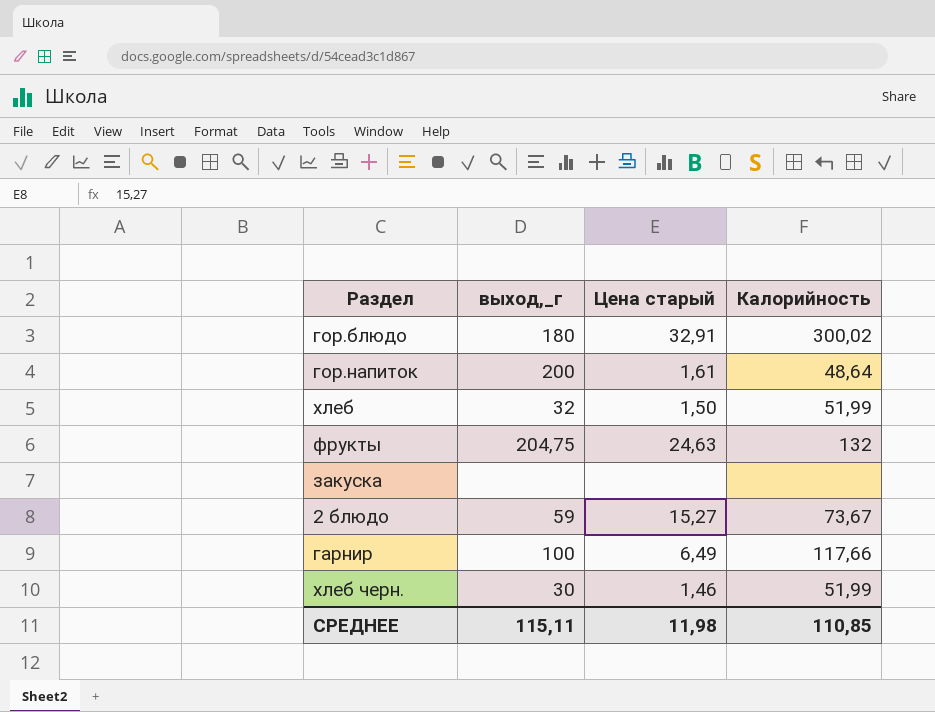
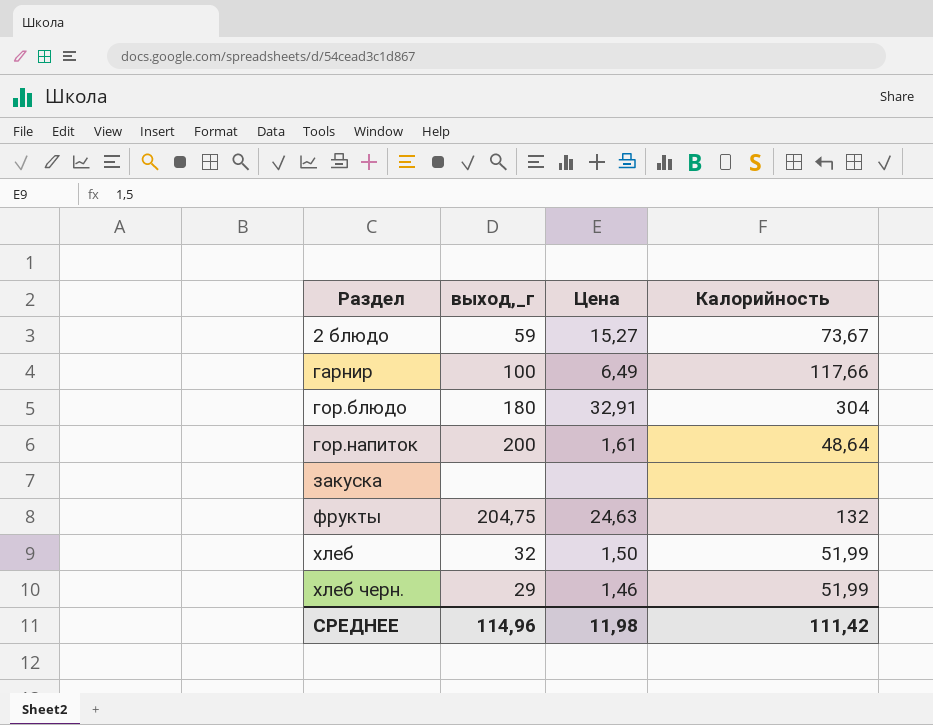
row order: none -> Раздел ascending
column name: Цена старый -> Цена
гор.блюдо | Калорийность: 300,02 -> 304
хлеб черн. | выход,_г: 30 -> 29
СРЕДНЕЕ | выход,_г: 115,11 -> 114,96
СРЕДНЕЕ | Калорийность: 110,85 -> 111,42

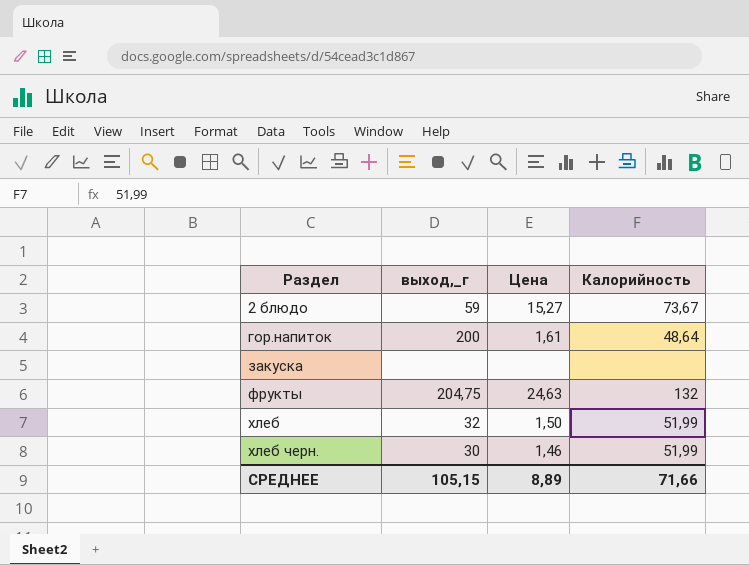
row гарнир: 100 | 6,49 | 117,66 -> none
row гор.блюдо: 180 | 32,91 | 304 -> none
хлеб черн. | выход,_г: 29 -> 30
СРЕДНЕЕ | выход,_г: 114,96 -> 105,15
СРЕДНЕЕ | Цена: 11,98 -> 8,89
СРЕДНЕЕ | Калорийность: 111,42 -> 71,66

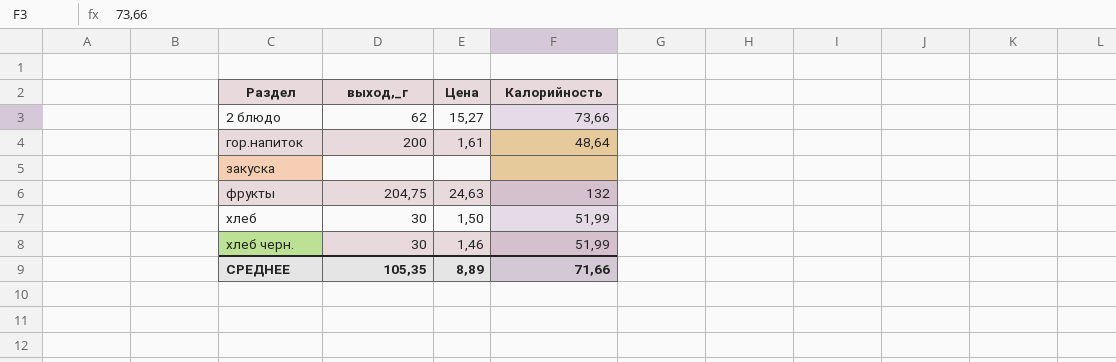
2 блюдо | выход,_г: 59 -> 62
2 блюдо | Калорийность: 73,67 -> 73,66
хлеб | выход,_г: 32 -> 30
СРЕДНЕЕ | выход,_г: 105,15 -> 105,35

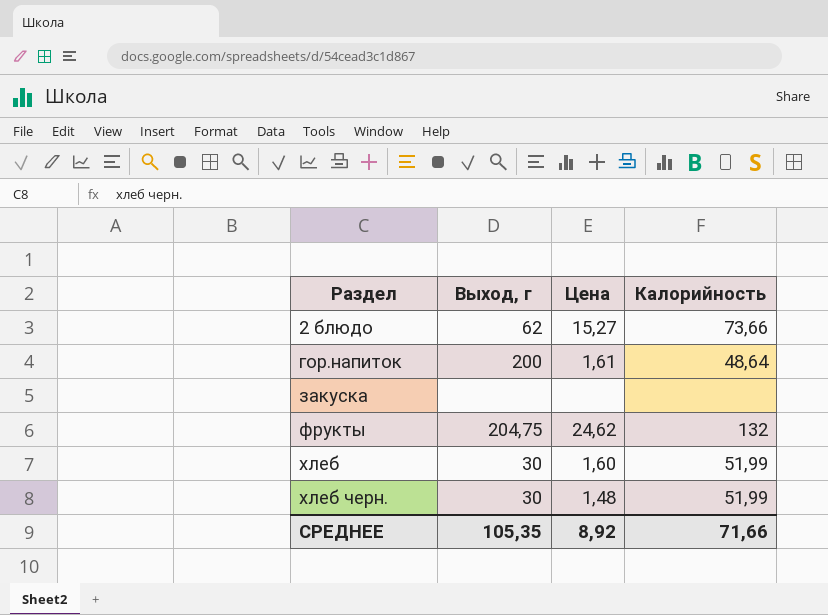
column name: выход,_г -> Выход, г
фрукты | Цена: 24,63 -> 24,62
хлеб | Цена: 1,50 -> 1,60
хлеб черн. | Цена: 1,46 -> 1,48
СРЕДНЕЕ | Цена: 8,89 -> 8,92

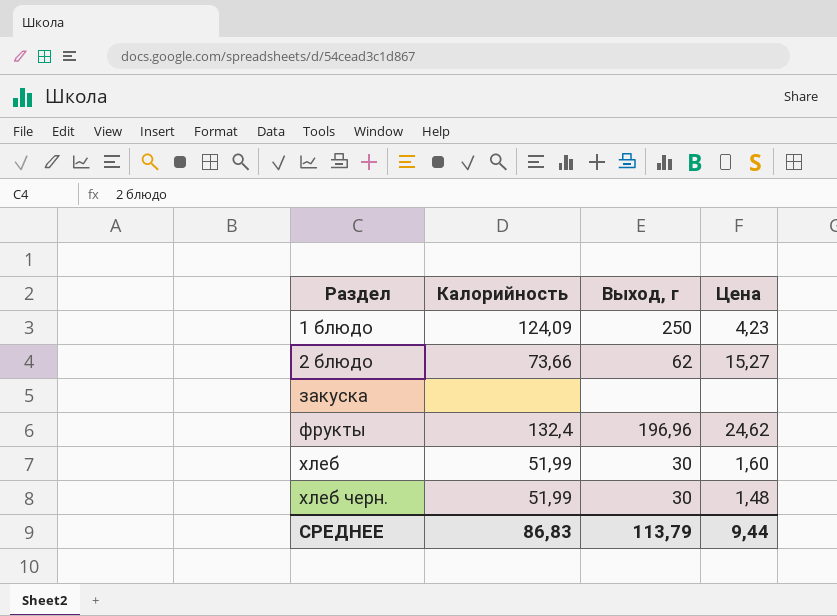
column Калорийность | position: 4 -> 2
row гор.напиток: 200 | 1,61 | 48,64 -> none
row 1 блюдо: none -> 124,09 | 250 | 4,23
фрукты | Калорийность: 132 -> 132,4
фрукты | Выход, г: 204,75 -> 196,96
СРЕДНЕЕ | Калорийность: 71,66 -> 86,83
СРЕДНЕЕ | Выход, г: 105,35 -> 113,79
СРЕДНЕЕ | Цена: 8,92 -> 9,44

